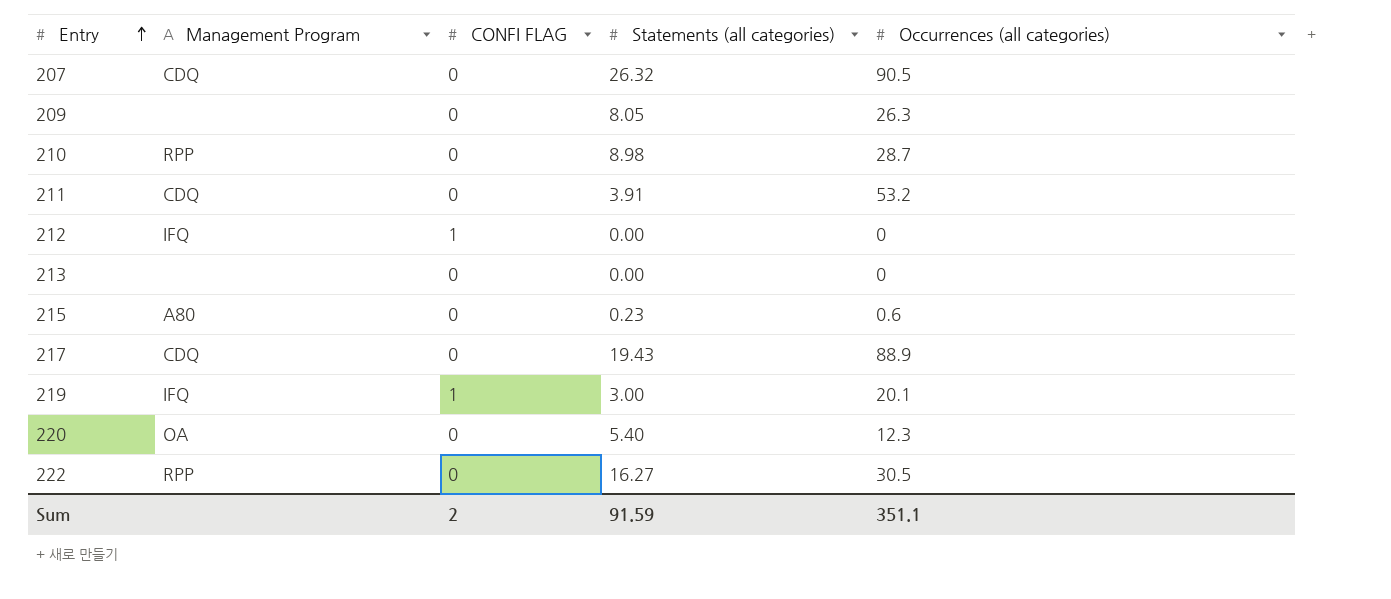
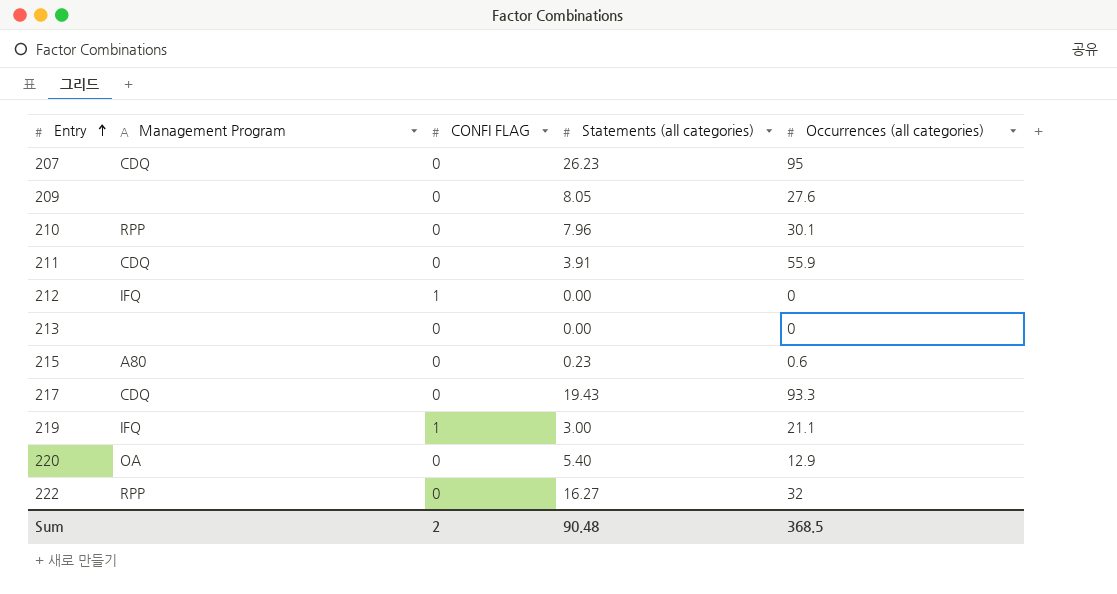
207 | Statements (all categories): 26.32 -> 26.23
207 | Occurrences (all categories): 90.5 -> 95
209 | Occurrences (all categories): 26.3 -> 27.6
210 | Statements (all categories): 8.98 -> 7.96
210 | Occurrences (all categories): 28.7 -> 30.1
211 | Occurrences (all categories): 53.2 -> 55.9
217 | Occurrences (all categories): 88.9 -> 93.3
219 | Occurrences (all categories): 20.1 -> 21.1
220 | Occurrences (all categories): 12.3 -> 12.9
222 | Occurrences (all categories): 30.5 -> 32
Sum | Statements (all categories): 91.59 -> 90.48
Sum | Occurrences (all categories): 351.1 -> 368.5

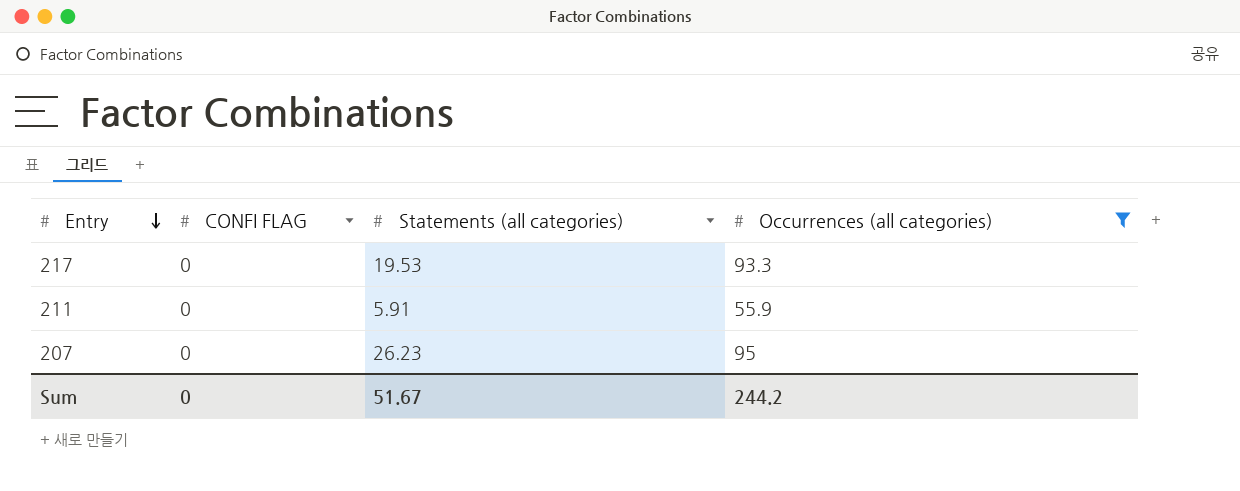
filter: none -> Occurrences (all categories) >= 55.9
row order: Entry ascending -> Entry descending
column Management Program | position: 2 -> none
217 | Statements (all categories): 19.43 -> 19.53
211 | Statements (all categories): 3.91 -> 5.91
Sum | CONFI FLAG: 2 -> 0
Sum | Statements (all categories): 90.48 -> 51.67
Sum | Occurrences (all categories): 368.5 -> 244.2

